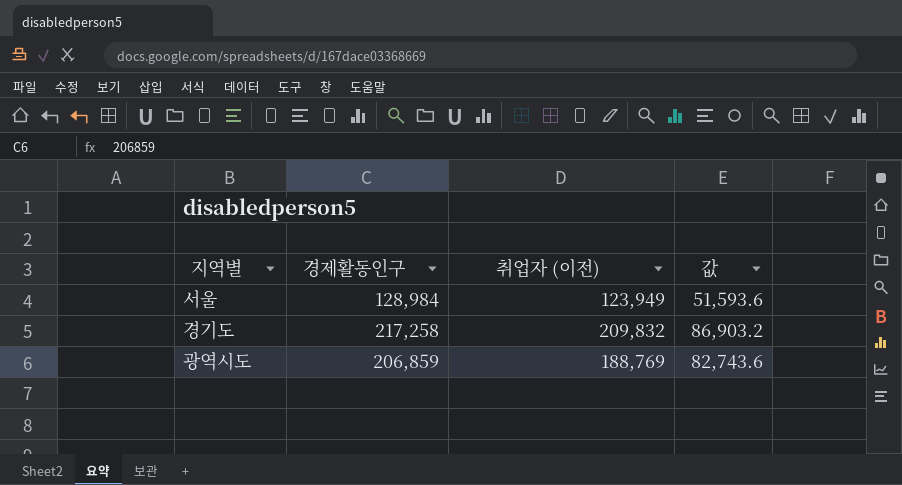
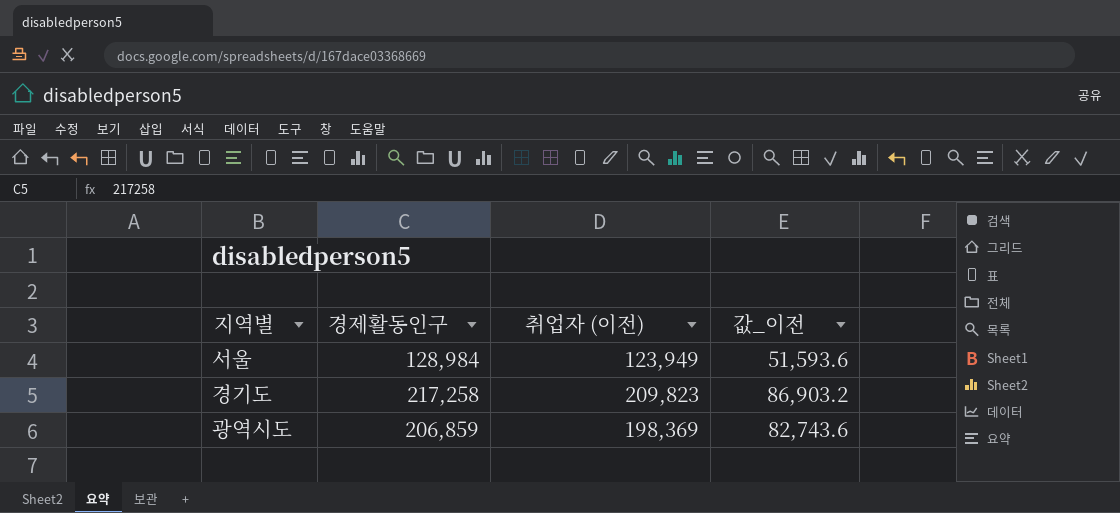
column name: 값 -> 값_이전
경기도 | 취업자 (이전): 209,832 -> 209,823
광역시도 | 취업자 (이전): 188,769 -> 198,369

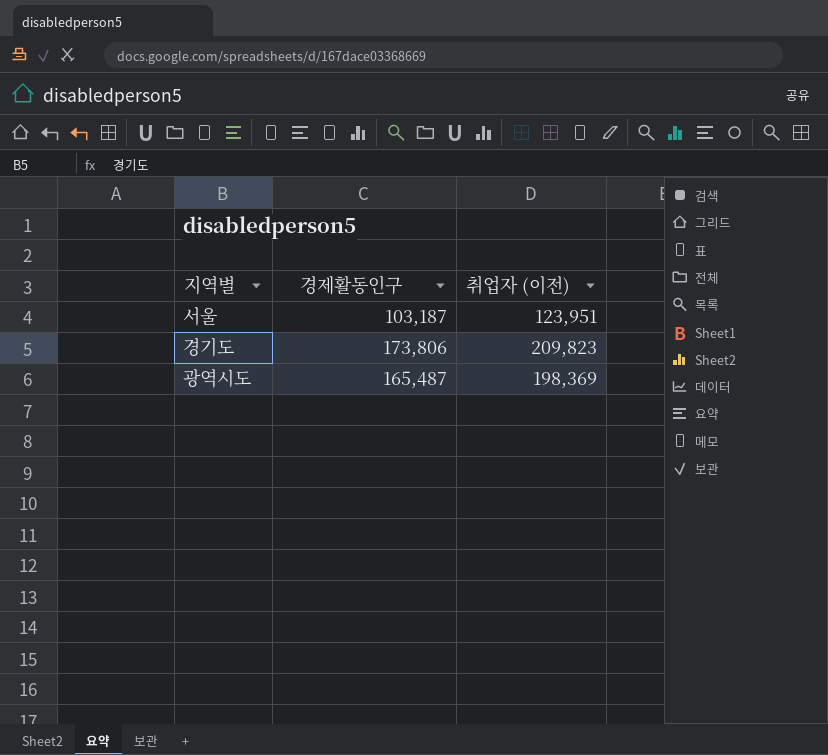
column 값_이전 | formula: [경제활동인구] * 0.4 -> none
서울 | 경제활동인구: 128,984 -> 103,187
서울 | 취업자 (이전): 123,949 -> 123,951
경기도 | 경제활동인구: 217,258 -> 173,806
광역시도 | 경제활동인구: 206,859 -> 165,487

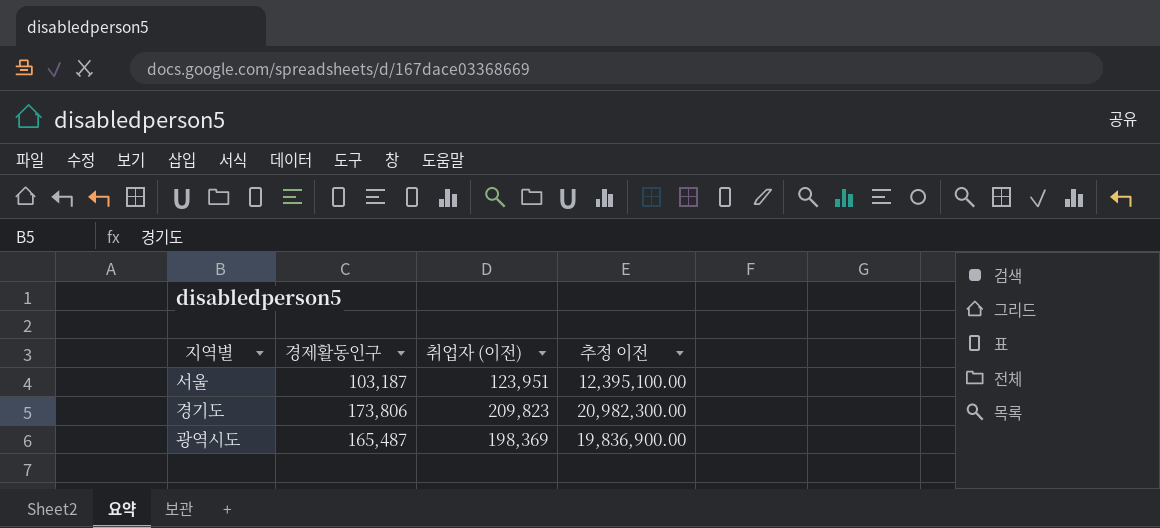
column 추정 이전 | formula: none -> [취업자 (이전)] * 100

